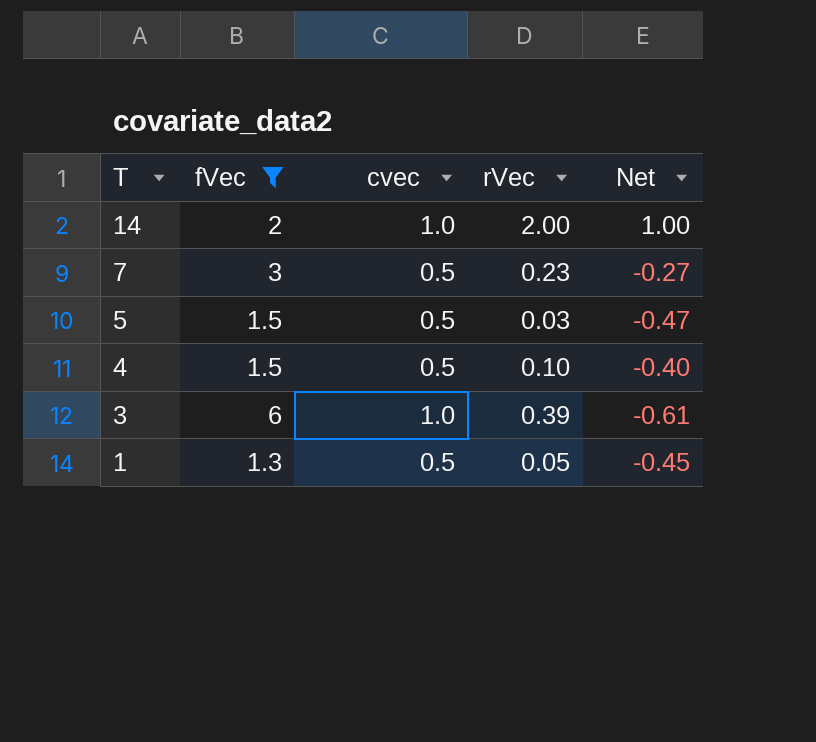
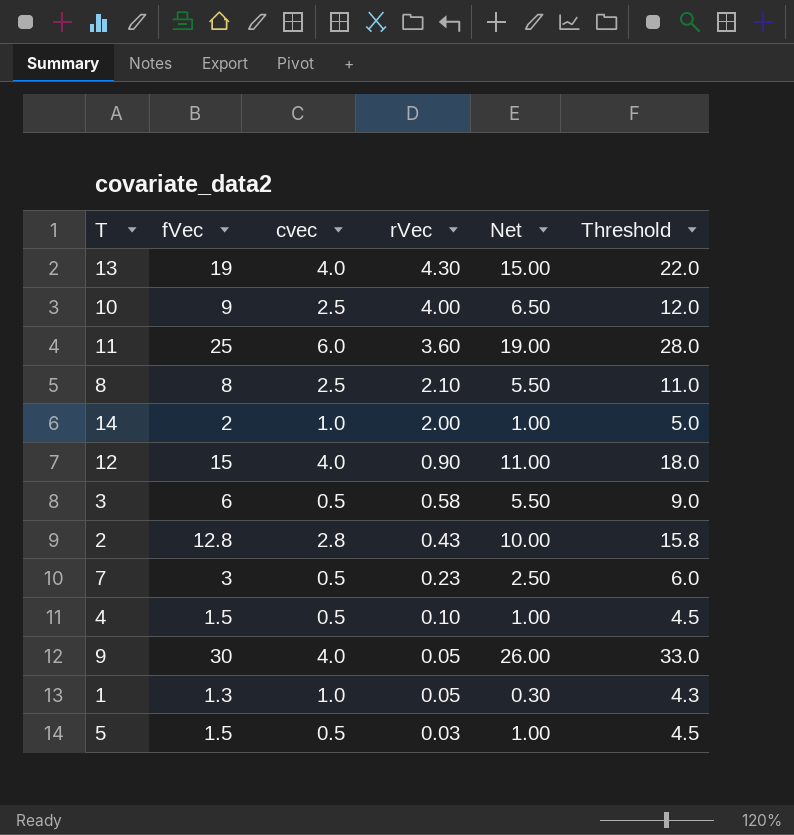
filter: fVec <= 6 -> none
row order: T descending -> rVec descending
column Net | formula: [rVec] - [cvec] -> [fVec] - [cvec]
column Threshold | formula: none -> [fVec] + 3
3 | cvec: 1.0 -> 0.5
3 | rVec: 0.39 -> 0.58
1 | cvec: 0.5 -> 1.0

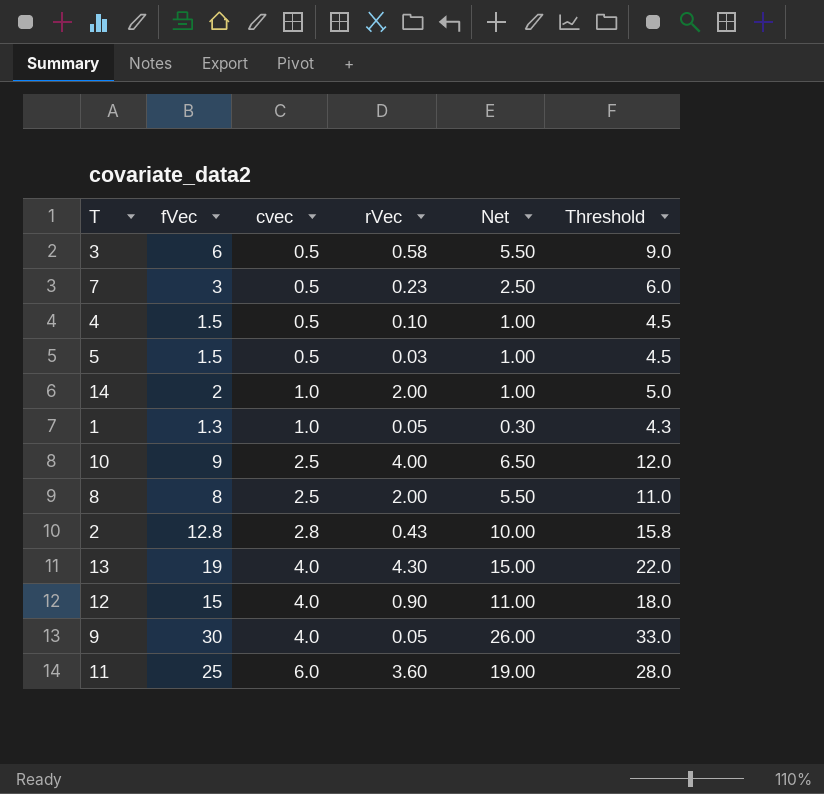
row order: rVec descending -> cvec ascending
8 | rVec: 2.10 -> 2.00

